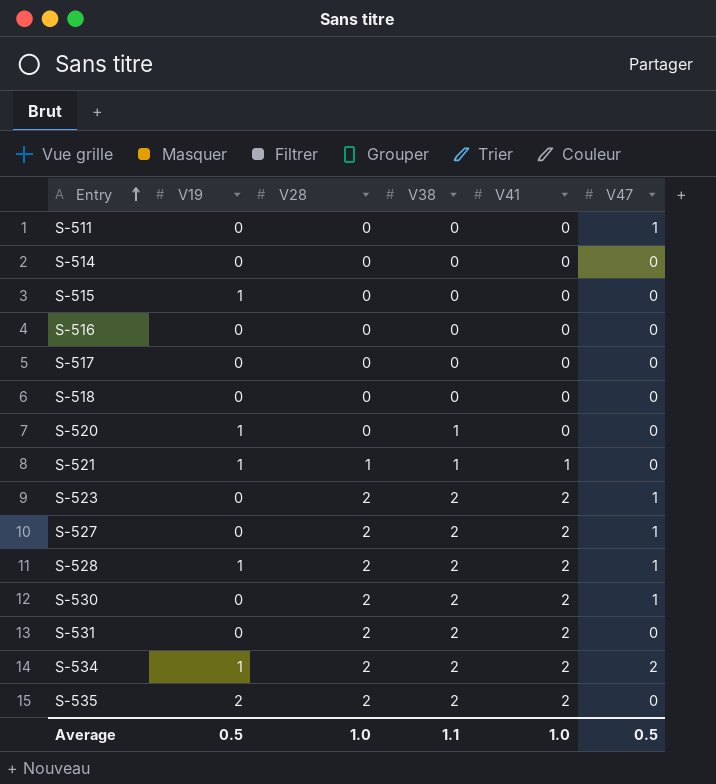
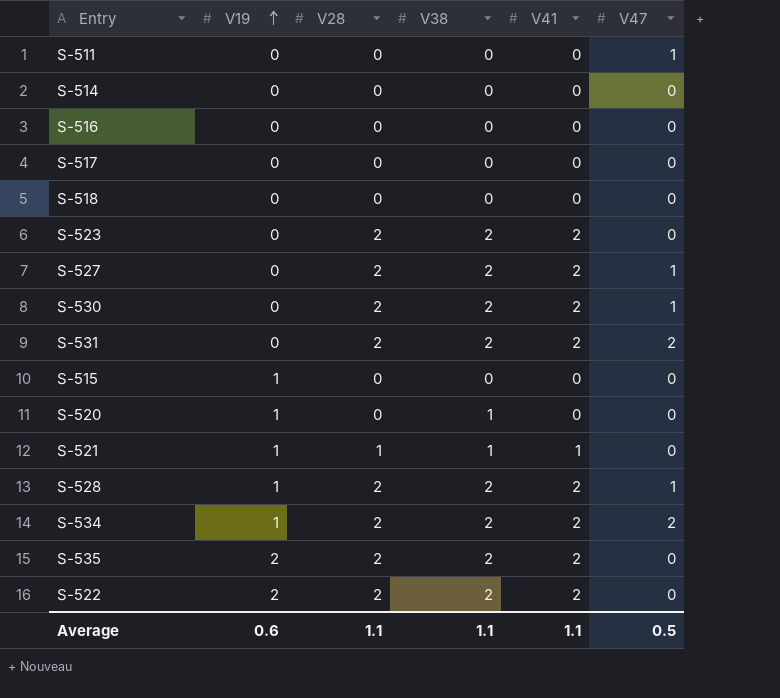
row order: Entry ascending -> V19 ascending
S-523 | V47: 1 -> 0
S-531 | V47: 0 -> 2
row S-522: none -> 2 | 2 | 2 | 2 | 0
Average | V19: 0.5 -> 0.6
Average | V28: 1.0 -> 1.1
Average | V41: 1.0 -> 1.1

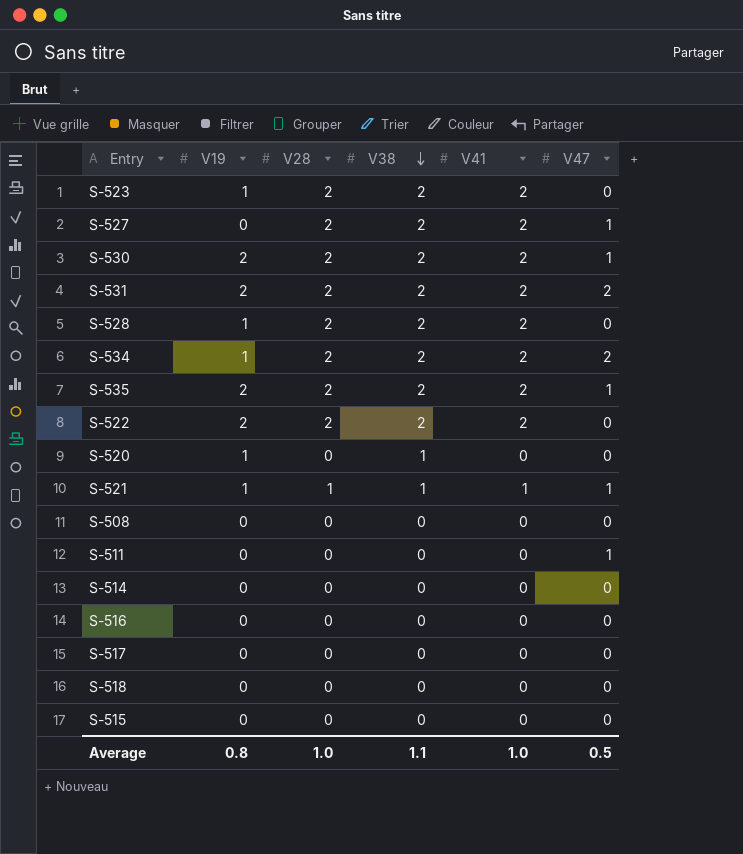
row order: V19 ascending -> V38 descending
S-523 | V19: 0 -> 1
S-530 | V19: 0 -> 2
S-531 | V19: 0 -> 2
S-528 | V47: 1 -> 0
S-535 | V47: 0 -> 1
S-521 | V47: 0 -> 1
row S-508: none -> 0 | 0 | 0 | 0 | 0
S-515 | V19: 1 -> 0
Average | V19: 0.6 -> 0.8
Average | V28: 1.1 -> 1.0
Average | V41: 1.1 -> 1.0

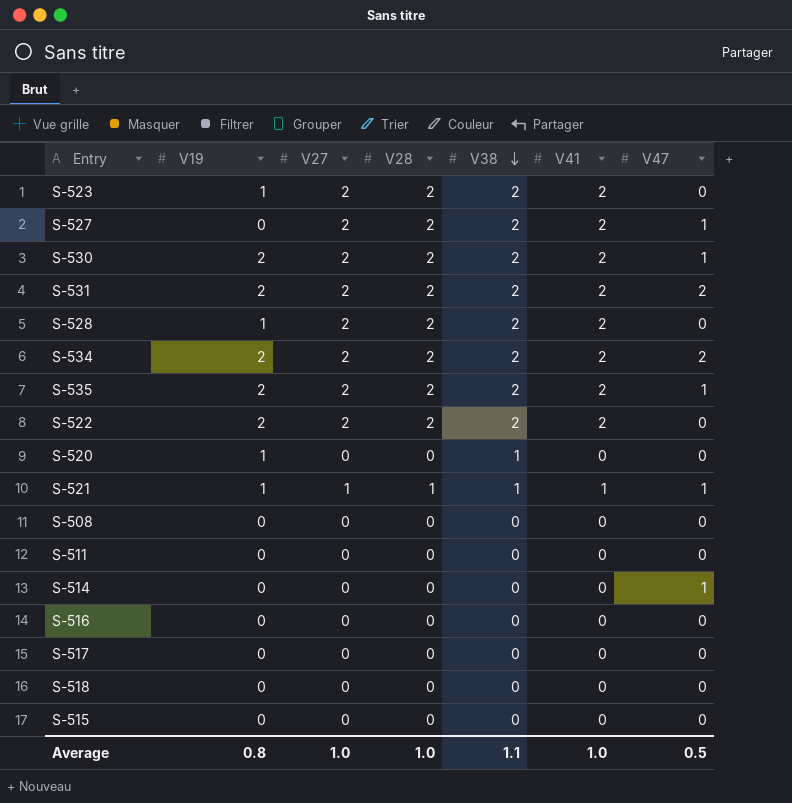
column V27 | position: none -> 3
S-534 | V19: 1 -> 2
S-511 | V47: 1 -> 0
S-514 | V47: 0 -> 1

